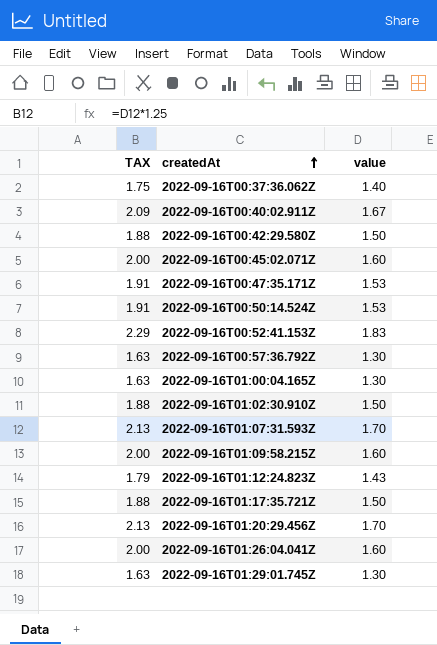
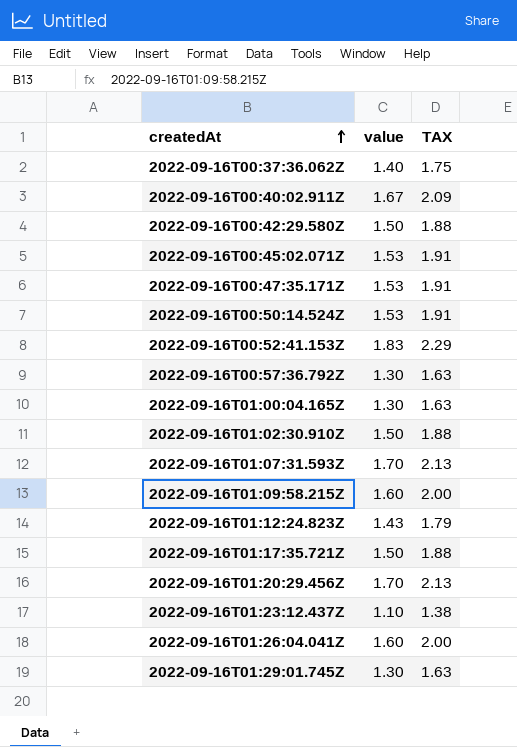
column TAX | position: 1 -> 3
2022-09-16T00:45:02.071Z | value: 1.60 -> 1.53
2022-09-16T00:45:02.071Z | TAX: 2.00 -> 1.91
row 2022-09-16T01:23:12.437Z: none -> 1.10 | 1.38

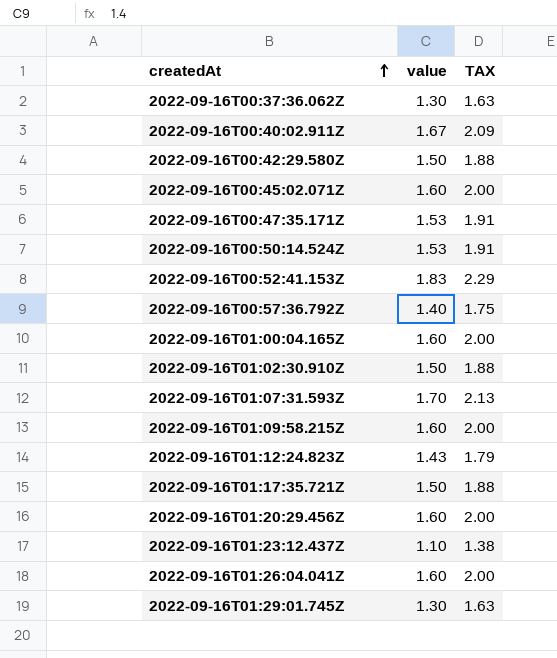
2022-09-16T00:37:36.062Z | value: 1.40 -> 1.30
2022-09-16T00:37:36.062Z | TAX: 1.75 -> 1.63
2022-09-16T00:45:02.071Z | value: 1.53 -> 1.60
2022-09-16T00:45:02.071Z | TAX: 1.91 -> 2.00
2022-09-16T00:57:36.792Z | value: 1.30 -> 1.40
2022-09-16T00:57:36.792Z | TAX: 1.63 -> 1.75
2022-09-16T01:00:04.165Z | value: 1.30 -> 1.60
2022-09-16T01:00:04.165Z | TAX: 1.63 -> 2.00
2022-09-16T01:20:29.456Z | value: 1.70 -> 1.60
2022-09-16T01:20:29.456Z | TAX: 2.13 -> 2.00

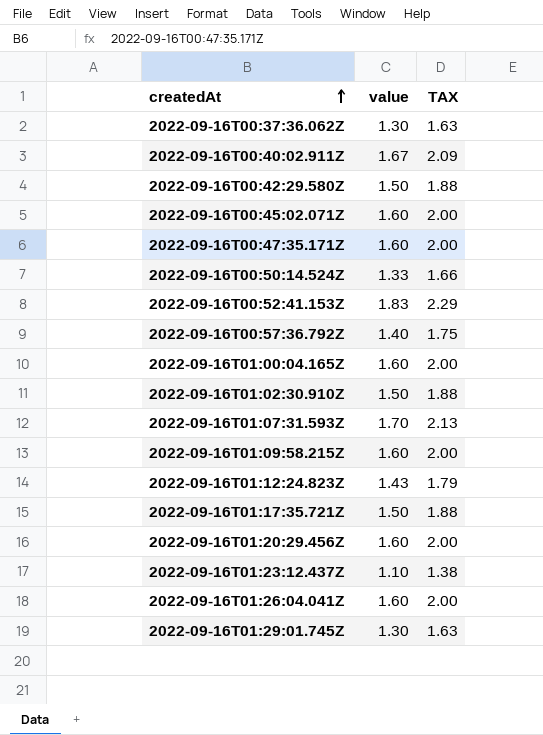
2022-09-16T00:47:35.171Z | value: 1.53 -> 1.60
2022-09-16T00:47:35.171Z | TAX: 1.91 -> 2.00
2022-09-16T00:50:14.524Z | value: 1.53 -> 1.33
2022-09-16T00:50:14.524Z | TAX: 1.91 -> 1.66

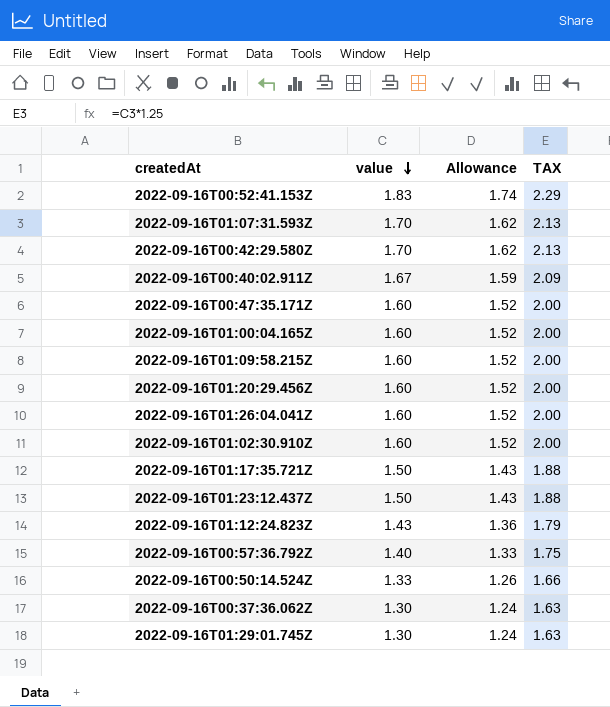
row order: createdAt ascending -> value descending
column Allowance | formula: none -> [value] * 0.95
row 2022-09-16T00:45:02.071Z: 1.60 | 2.00 -> none
2022-09-16T00:42:29.580Z | value: 1.50 -> 1.70
2022-09-16T00:42:29.580Z | TAX: 1.88 -> 2.13
2022-09-16T01:02:30.910Z | value: 1.50 -> 1.60
2022-09-16T01:02:30.910Z | TAX: 1.88 -> 2.00
2022-09-16T01:23:12.437Z | value: 1.10 -> 1.50
2022-09-16T01:23:12.437Z | TAX: 1.38 -> 1.88

